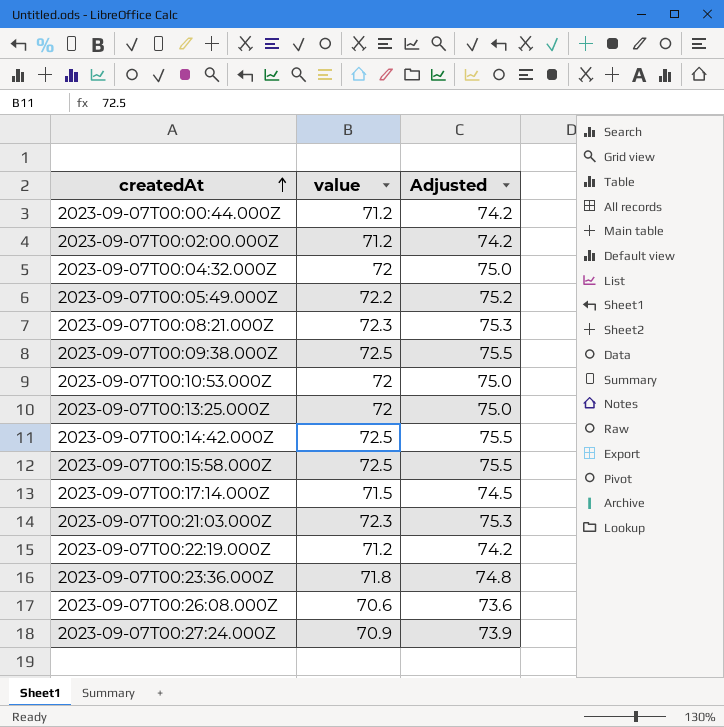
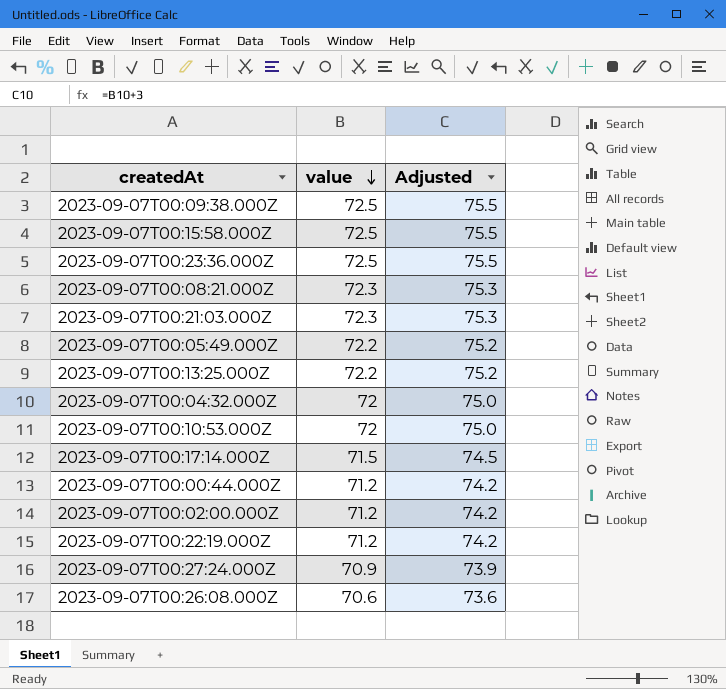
row order: createdAt ascending -> value descending
row 2023-09-07T00:14:42.000Z: 72.5 | 75.5 -> none
2023-09-07T00:23:36.000Z | value: 71.8 -> 72.5
2023-09-07T00:23:36.000Z | Adjusted: 74.8 -> 75.5
2023-09-07T00:13:25.000Z | value: 72 -> 72.2
2023-09-07T00:13:25.000Z | Adjusted: 75.0 -> 75.2

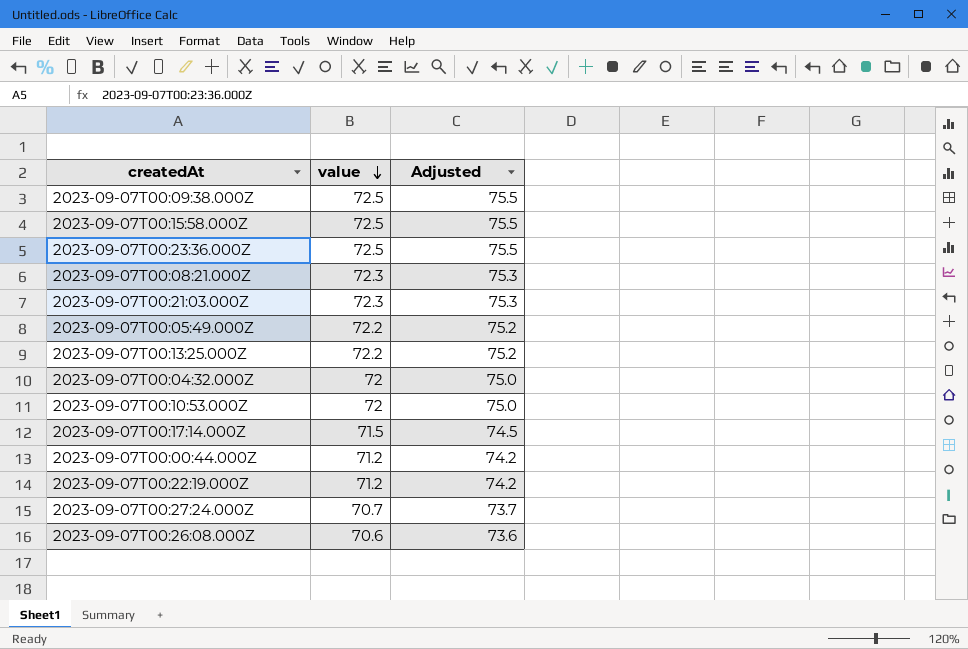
row 2023-09-07T00:02:00.000Z: 71.2 | 74.2 -> none
2023-09-07T00:27:24.000Z | value: 70.9 -> 70.7
2023-09-07T00:27:24.000Z | Adjusted: 73.9 -> 73.7

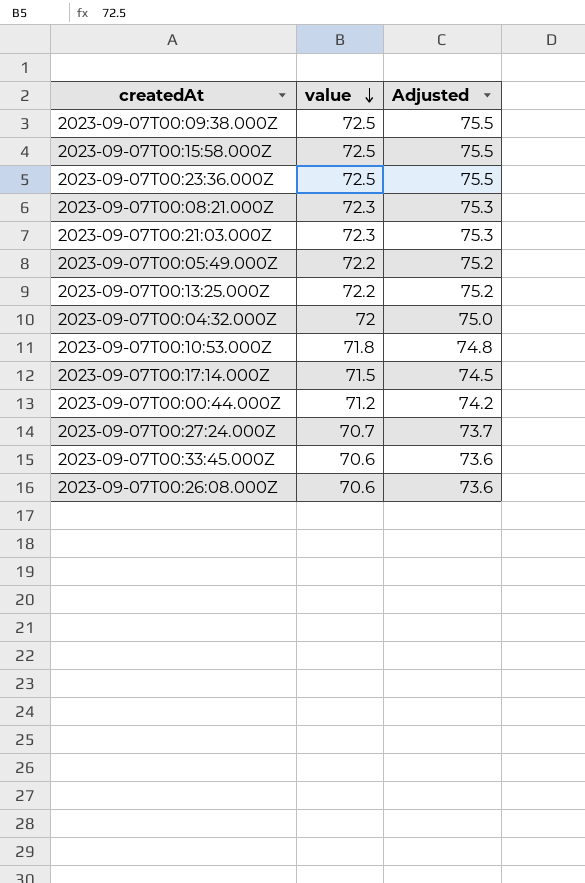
row 2023-09-07T00:22:19.000Z: 71.2 | 74.2 -> none
2023-09-07T00:10:53.000Z | value: 72 -> 71.8
2023-09-07T00:10:53.000Z | Adjusted: 75.0 -> 74.8
row 2023-09-07T00:33:45.000Z: none -> 70.6 | 73.6

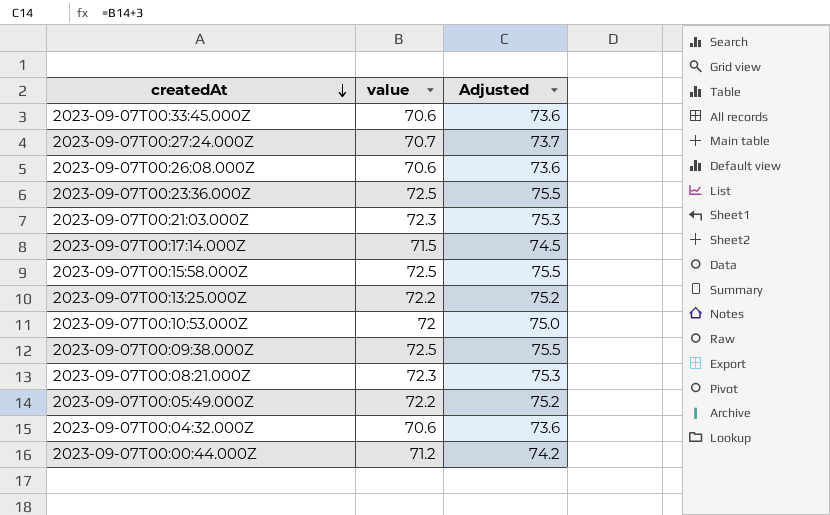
row order: value descending -> createdAt descending
2023-09-07T00:10:53.000Z | value: 71.8 -> 72
2023-09-07T00:10:53.000Z | Adjusted: 74.8 -> 75.0
2023-09-07T00:04:32.000Z | value: 72 -> 70.6
2023-09-07T00:04:32.000Z | Adjusted: 75.0 -> 73.6

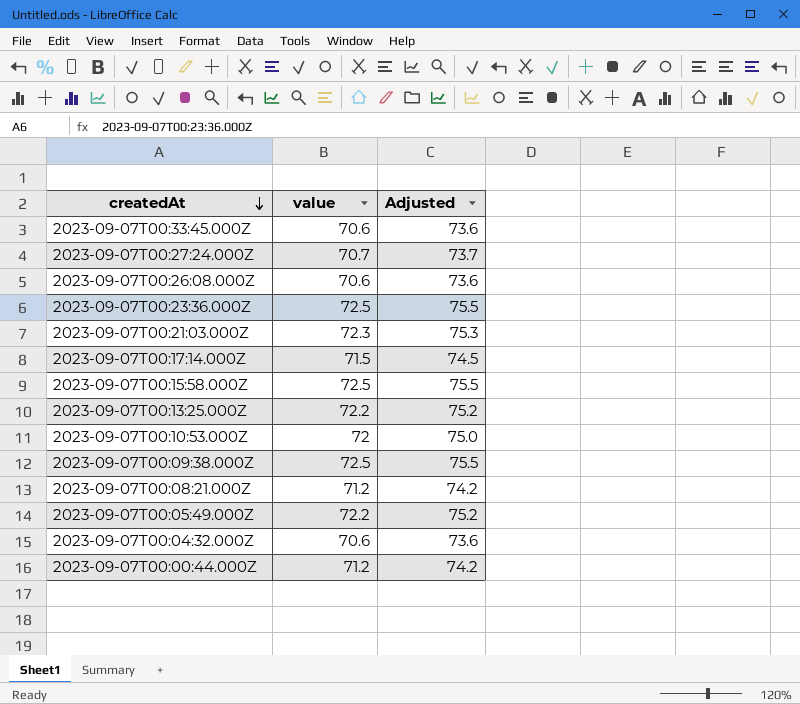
2023-09-07T00:08:21.000Z | value: 72.3 -> 71.2
2023-09-07T00:08:21.000Z | Adjusted: 75.3 -> 74.2

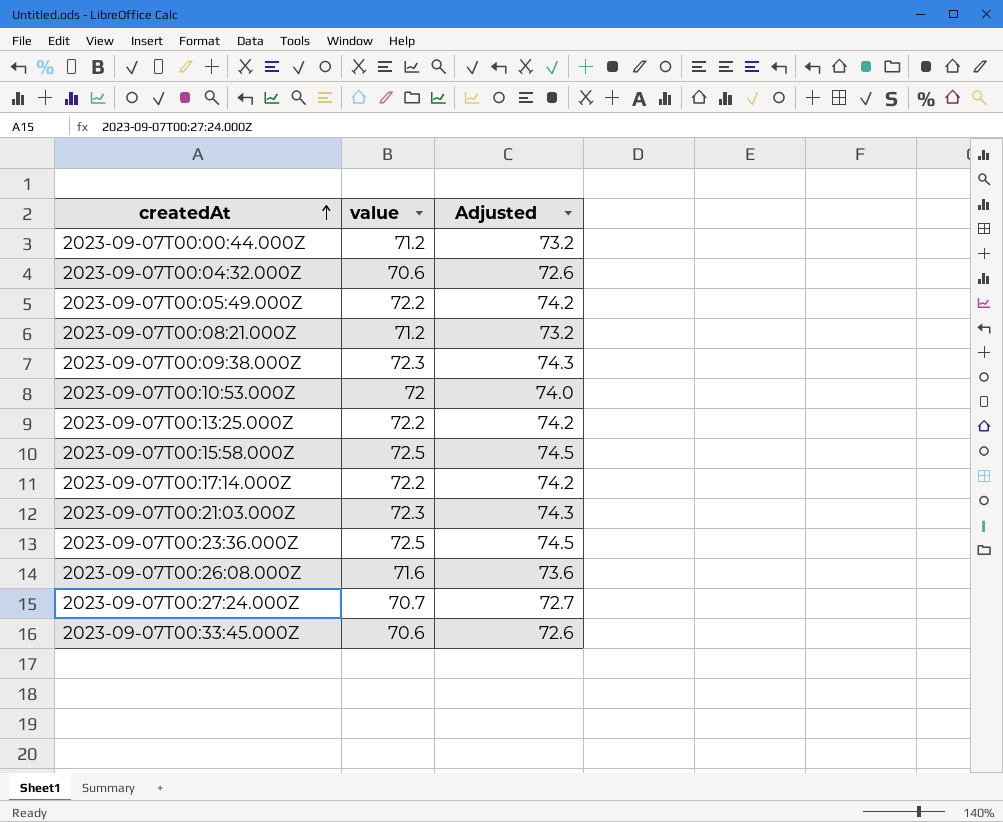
row order: createdAt descending -> createdAt ascending
column Adjusted | formula: [value] + 3 -> [value] + 2
2023-09-07T00:09:38.000Z | value: 72.5 -> 72.3
2023-09-07T00:17:14.000Z | value: 71.5 -> 72.2
2023-09-07T00:26:08.000Z | value: 70.6 -> 71.6

